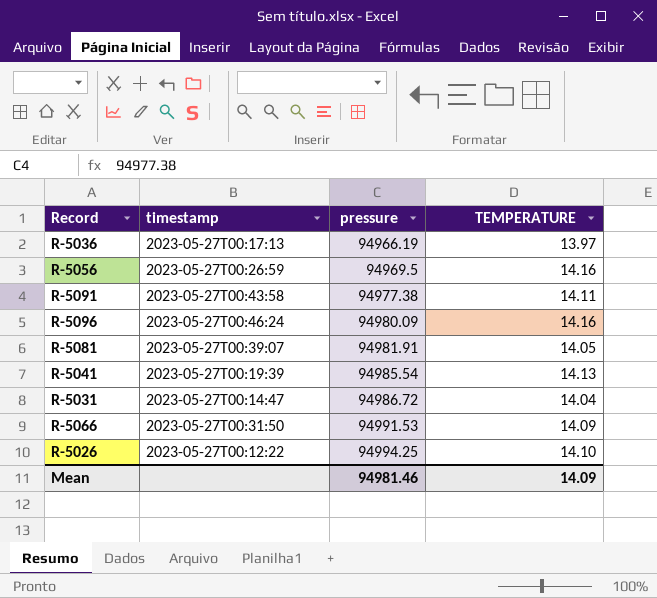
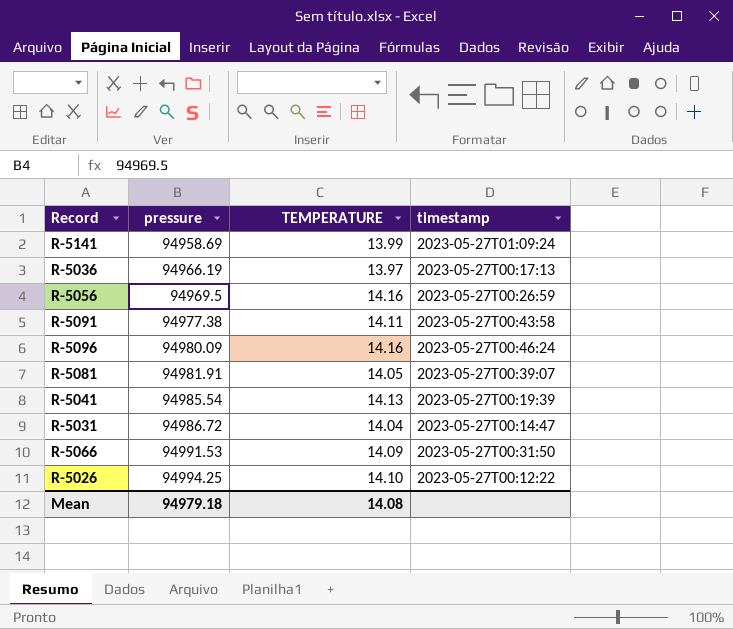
column timestamp | position: 2 -> 4
row R-5141: none -> 94958.69 | 13.99 | 2023-05-27T01:09:24
Mean | pressure: 94981.46 -> 94979.18
Mean | TEMPERATURE: 14.09 -> 14.08

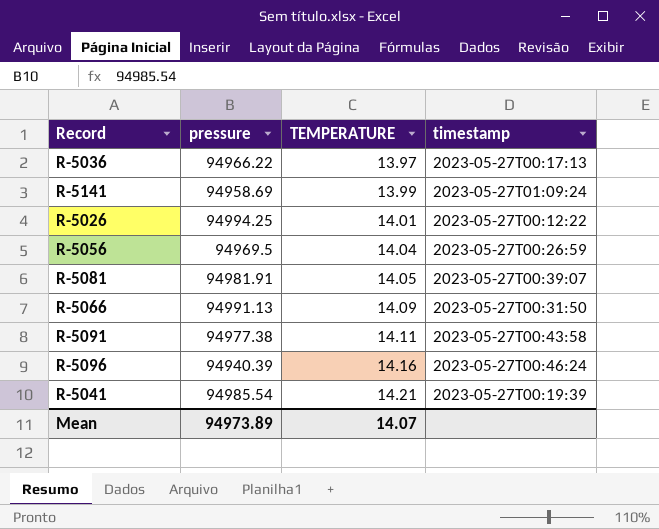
row order: pressure ascending -> TEMPERATURE ascending
row R-5031: 94986.72 | 14.04 | 2023-05-27T00:14:47 -> none
R-5036 | pressure: 94966.19 -> 94966.22
R-5026 | TEMPERATURE: 14.10 -> 14.01
R-5056 | TEMPERATURE: 14.16 -> 14.04
R-5066 | pressure: 94991.53 -> 94991.13
R-5096 | pressure: 94980.09 -> 94940.39
R-5041 | TEMPERATURE: 14.13 -> 14.21
Mean | pressure: 94979.18 -> 94973.89
Mean | TEMPERATURE: 14.08 -> 14.07

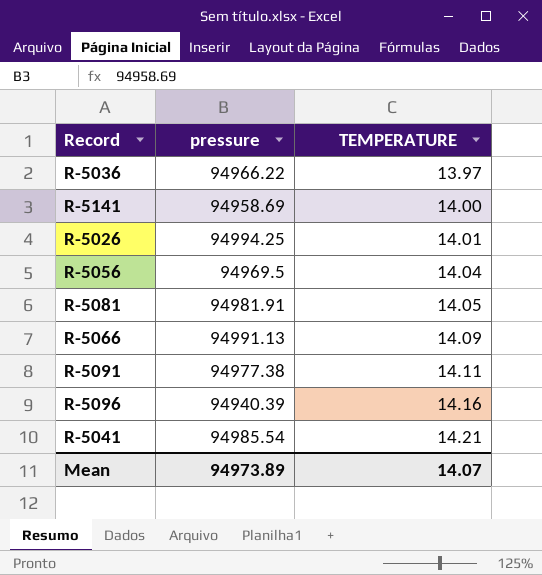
column timestamp | position: 4 -> none
R-5141 | TEMPERATURE: 13.99 -> 14.00

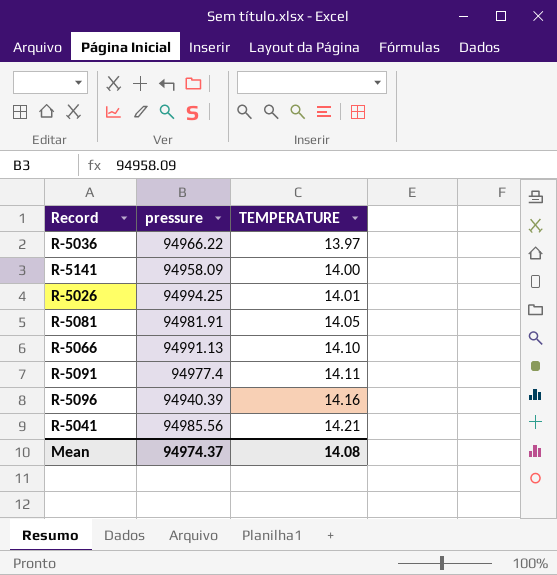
row R-5056: 94969.5 | 14.04 -> none
R-5141 | pressure: 94958.69 -> 94958.09
R-5066 | TEMPERATURE: 14.09 -> 14.10
R-5091 | pressure: 94977.38 -> 94977.4
R-5041 | pressure: 94985.54 -> 94985.56
Mean | pressure: 94973.89 -> 94974.37
Mean | TEMPERATURE: 14.07 -> 14.08

